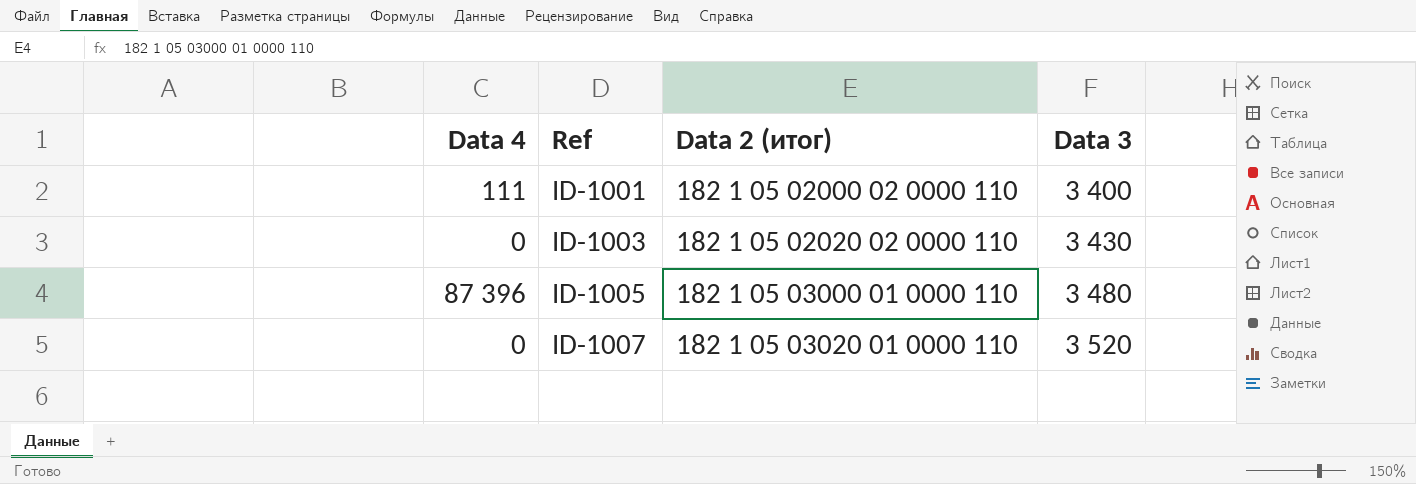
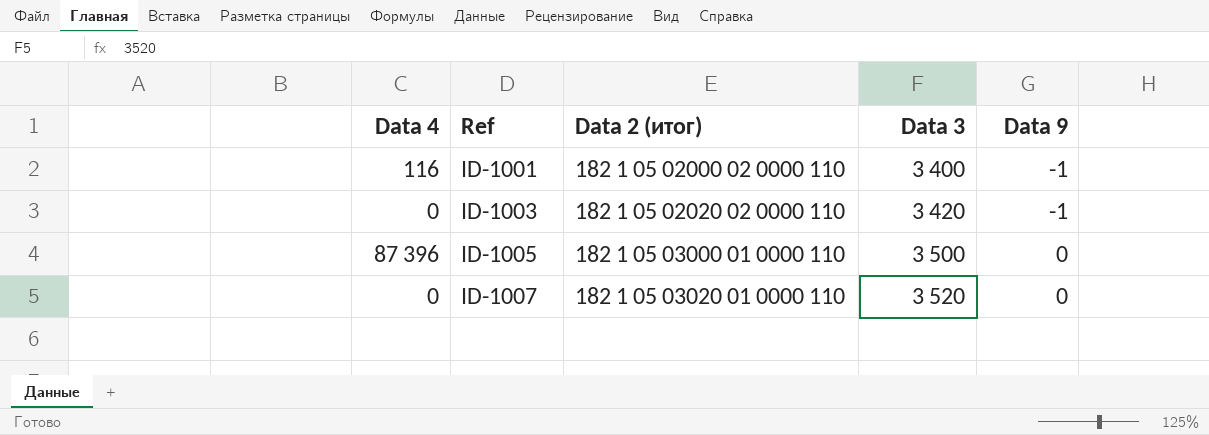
column Data 9 | position: none -> 5
ID-1001 | Data 4: 111 -> 116
ID-1003 | Data 3: 3 430 -> 3 420
ID-1005 | Data 3: 3 480 -> 3 500

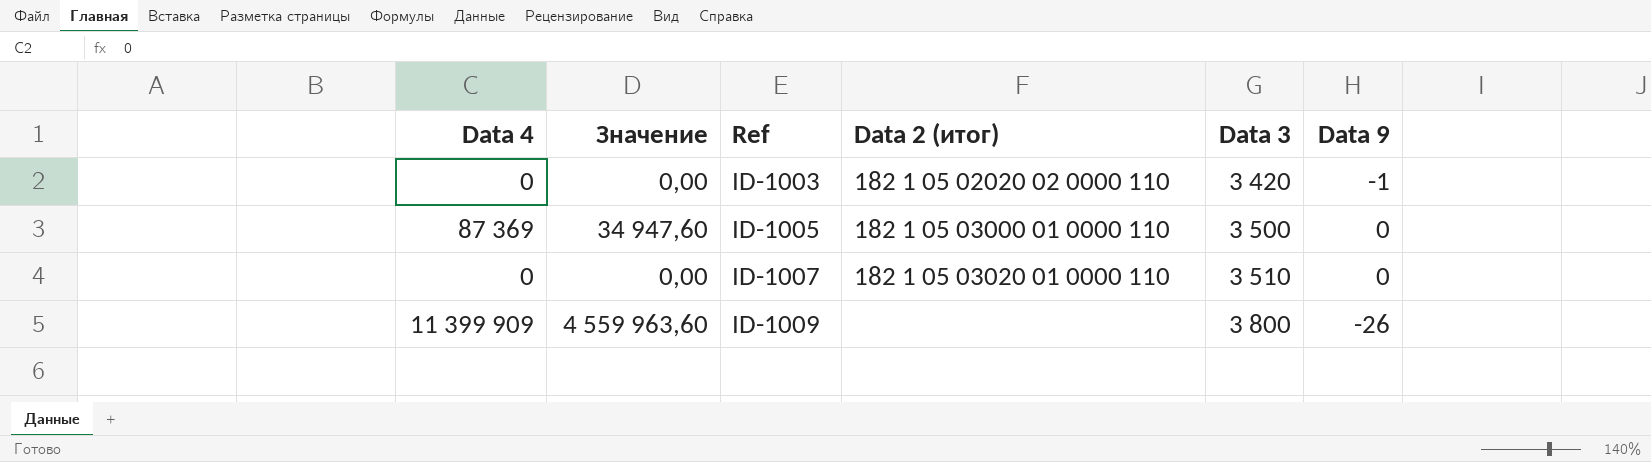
column Значение | formula: none -> [Data 4] * 0,4
row ID-1001: 116 | 182 1 05 02000 02 0000 110 | 3 400 | -1 -> none
ID-1005 | Data 4: 87 396 -> 87 369
ID-1007 | Data 3: 3 520 -> 3 510
row ID-1009: none -> 11 399 909 | 4 559 963,60 | none | 3 800 | -26

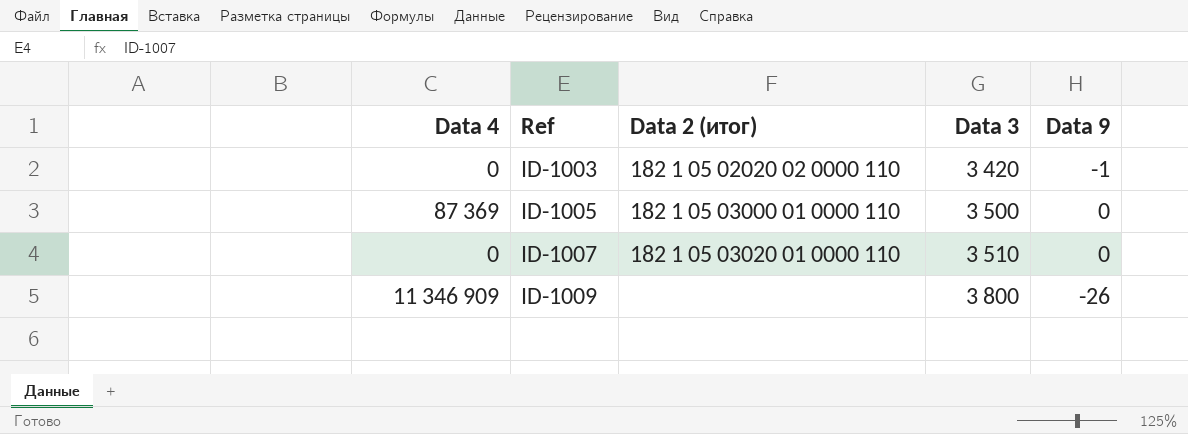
column Значение | formula: [Data 4] * 0,4 -> none
ID-1009 | Data 4: 11 399 909 -> 11 346 909

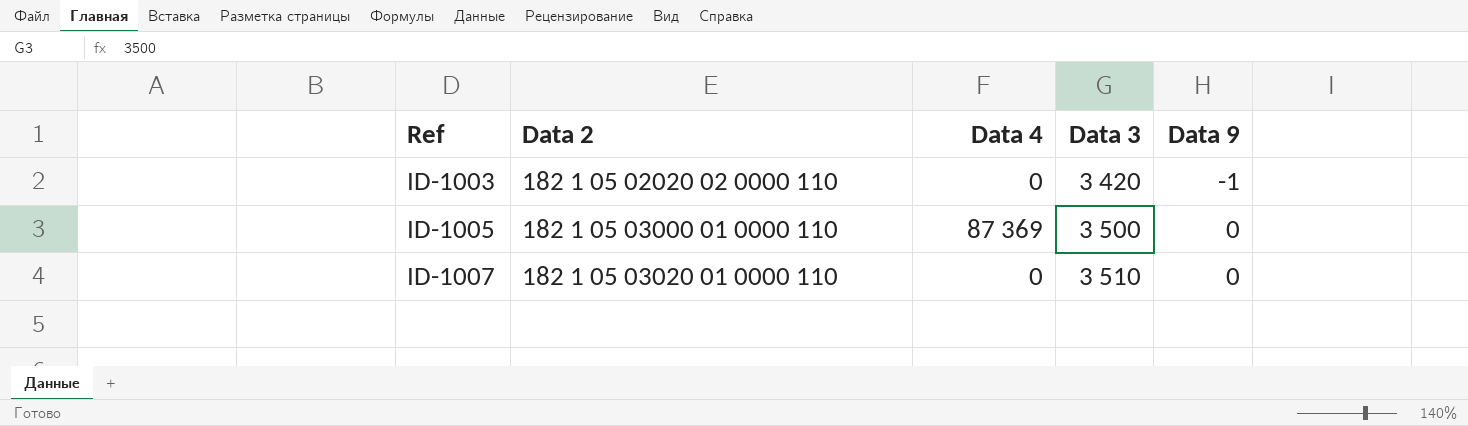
column name: Data 2 (итог) -> Data 2
column Data 4 | position: 1 -> 3
row ID-1009: 11 346 909 | none | 3 800 | -26 -> none

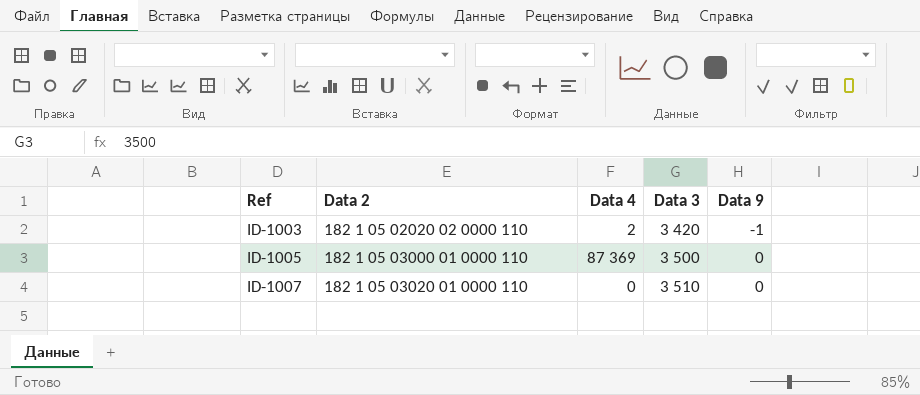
ID-1003 | Data 4: 0 -> 2

